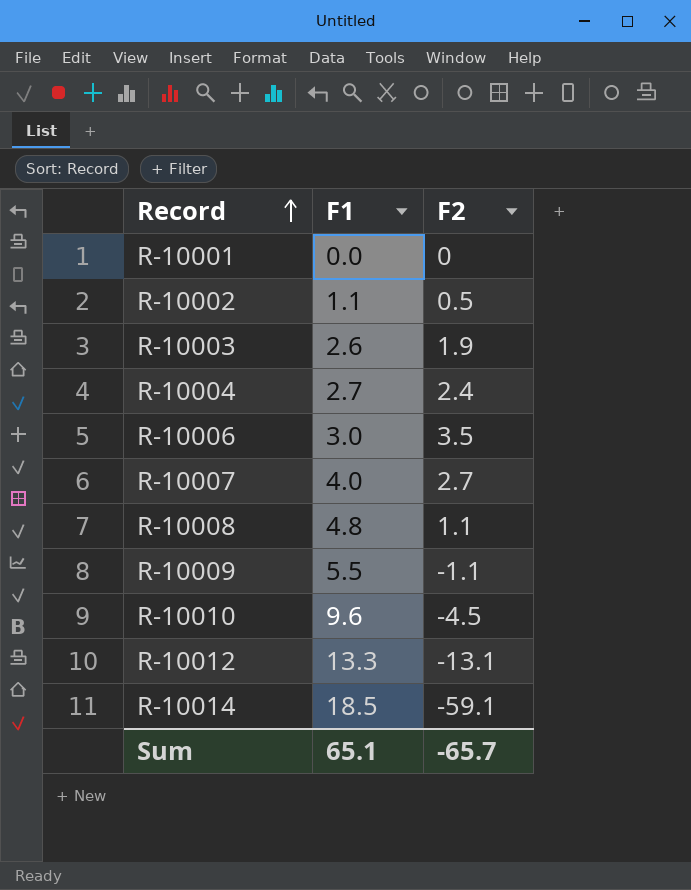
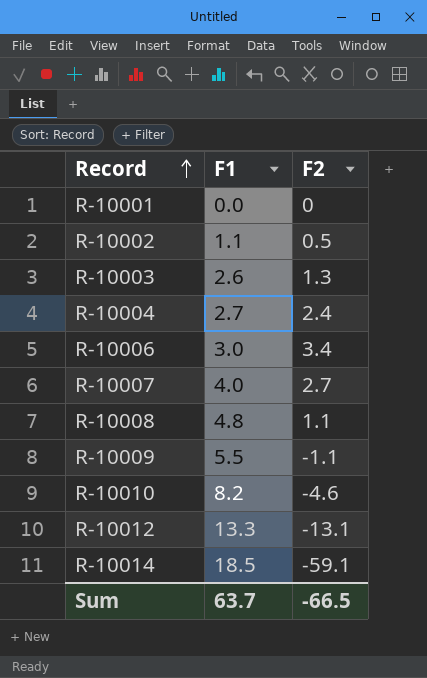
R-10003 | F2: 1.9 -> 1.3
R-10006 | F2: 3.5 -> 3.4
R-10010 | F1: 9.6 -> 8.2
R-10010 | F2: -4.5 -> -4.6
Sum | F1: 65.1 -> 63.7
Sum | F2: -65.7 -> -66.5

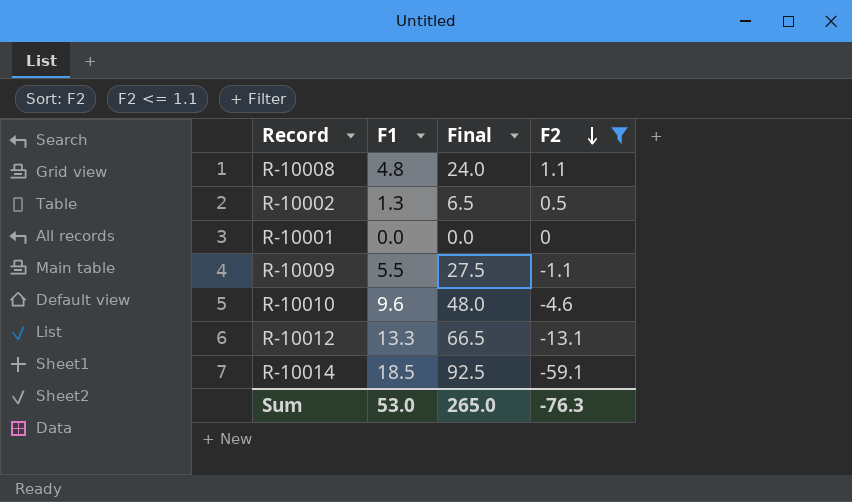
filter: none -> F2 <= 1.1
row order: Record ascending -> F2 descending
column Final | formula: none -> [F1] * 5
R-10002 | F1: 1.1 -> 1.3
R-10010 | F1: 8.2 -> 9.6
Sum | F1: 63.7 -> 53.0
Sum | F2: -66.5 -> -76.3

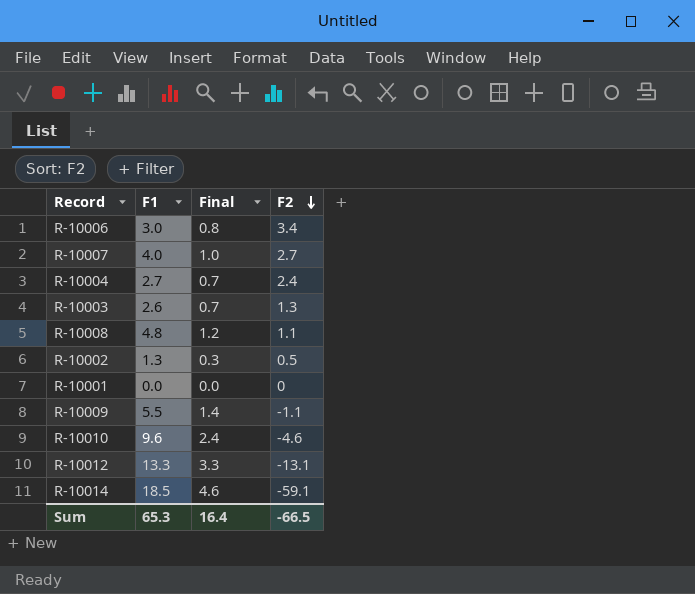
filter: F2 <= 1.1 -> none
column Final | formula: [F1] * 5 -> [F1] * 0.25
Sum | F1: 53.0 -> 65.3
Sum | Final: 265.0 -> 16.4
Sum | F2: -76.3 -> -66.5

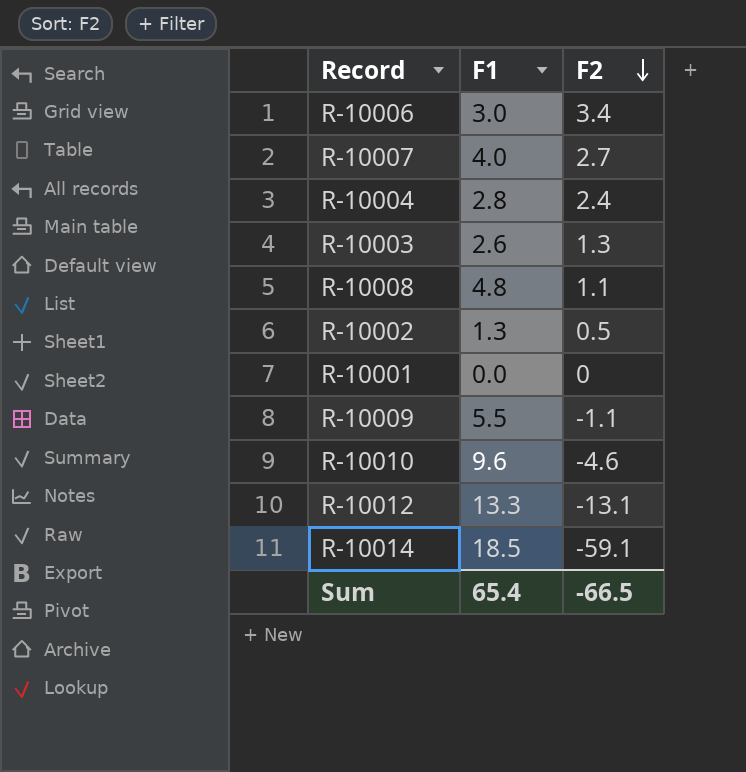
column Final | formula: [F1] * 0.25 -> none
R-10004 | F1: 2.7 -> 2.8
Sum | F1: 65.3 -> 65.4

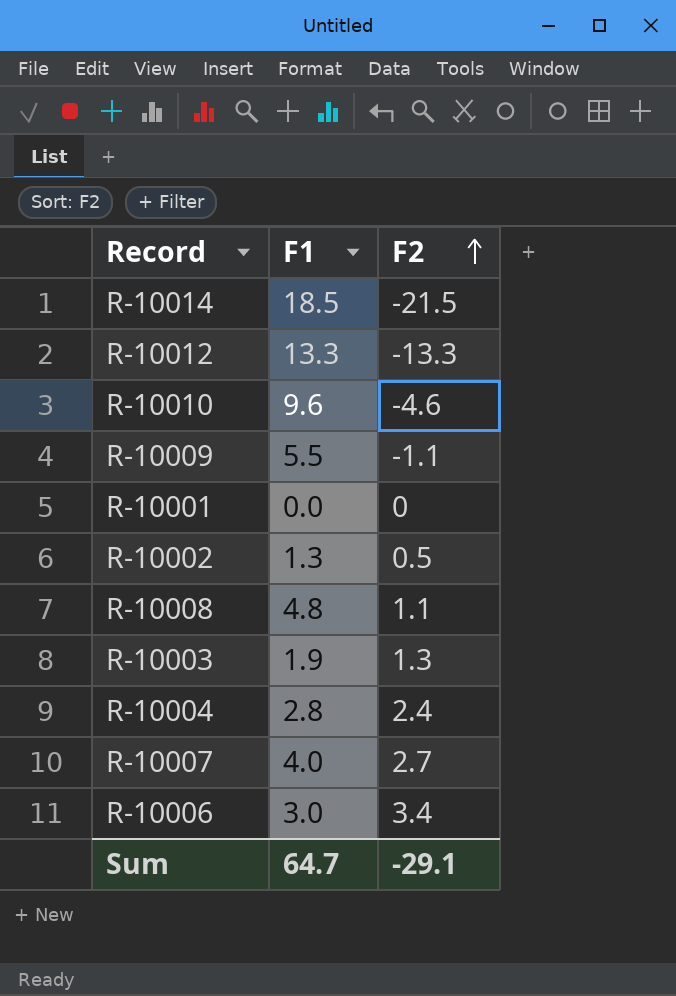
row order: F2 descending -> F2 ascending
R-10014 | F2: -59.1 -> -21.5
R-10012 | F2: -13.1 -> -13.3
R-10003 | F1: 2.6 -> 1.9
Sum | F1: 65.4 -> 64.7
Sum | F2: -66.5 -> -29.1

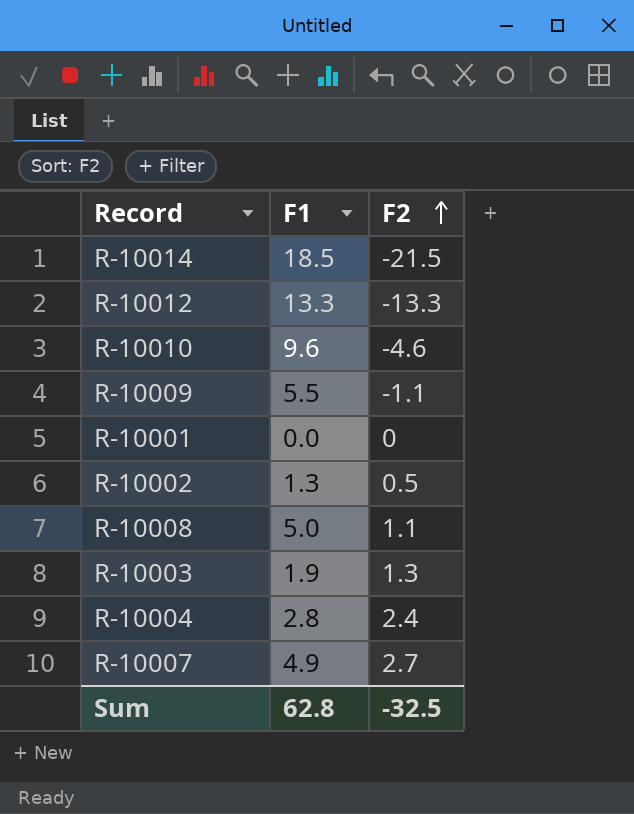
row R-10006: 3.0 | 3.4 -> none
R-10008 | F1: 4.8 -> 5.0
R-10007 | F1: 4.0 -> 4.9
Sum | F1: 64.7 -> 62.8
Sum | F2: -29.1 -> -32.5

